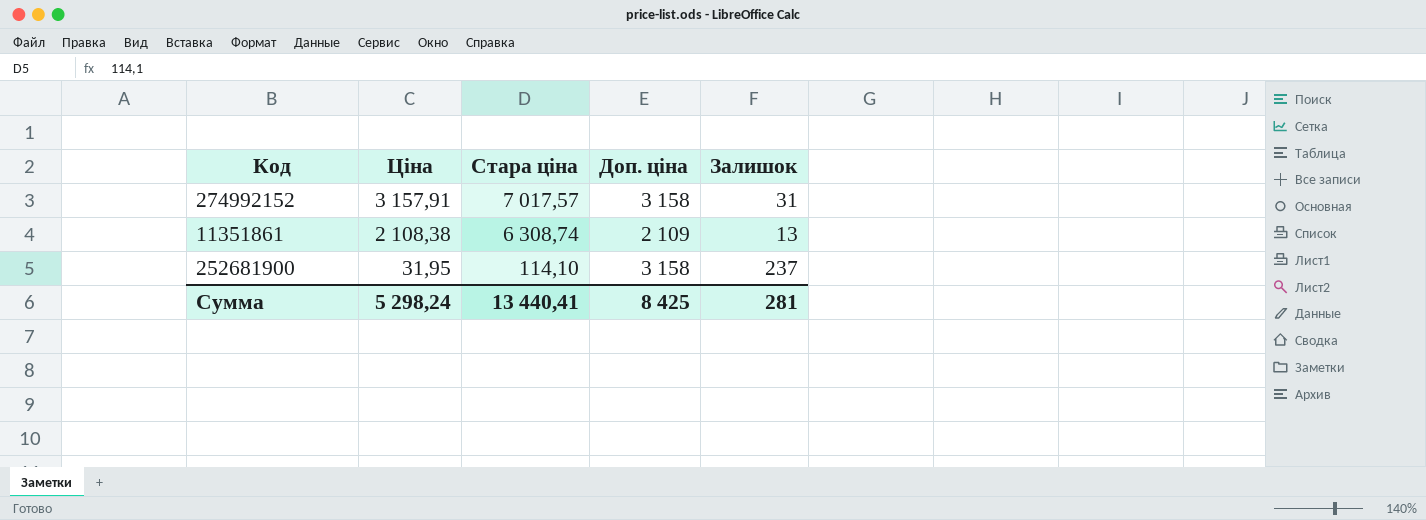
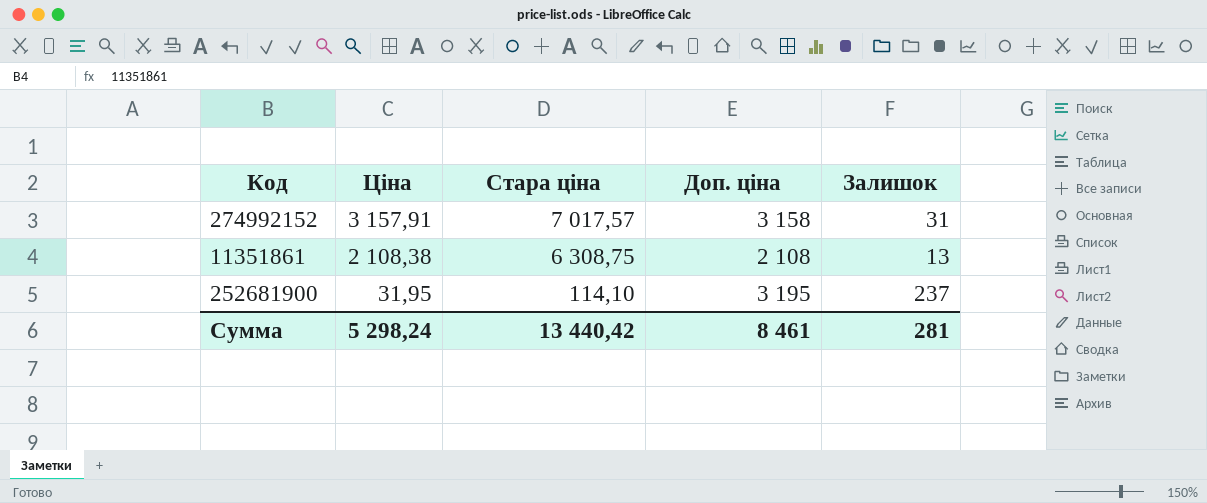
11351861 | Стара ціна: 6 308,74 -> 6 308,75
11351861 | Доп. ціна: 2 109 -> 2 108
252681900 | Доп. ціна: 3 158 -> 3 195
Сумма | Стара ціна: 13 440,41 -> 13 440,42
Сумма | Доп. ціна: 8 425 -> 8 461

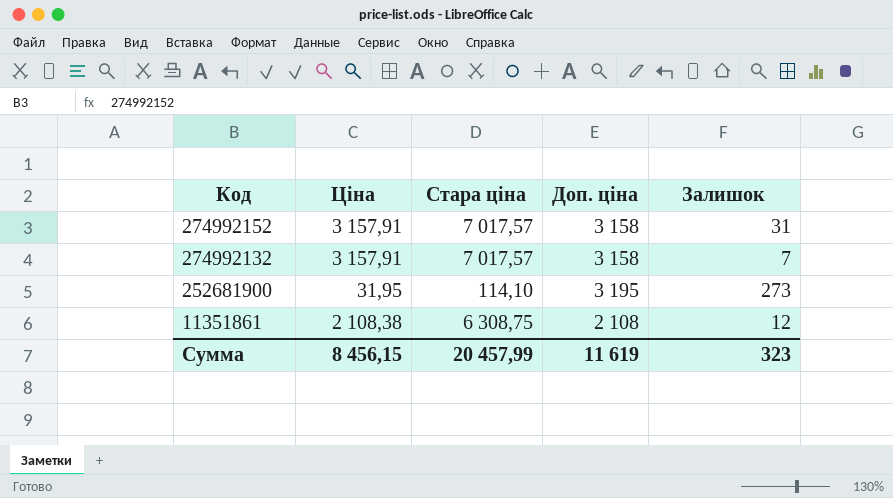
row order: Ціна descending -> Код descending
row 274992132: none -> 3 157,91 | 7 017,57 | 3 158 | 7
252681900 | Залишок: 237 -> 273
11351861 | Залишок: 13 -> 12
Сумма | Ціна: 5 298,24 -> 8 456,15
Сумма | Стара ціна: 13 440,42 -> 20 457,99
Сумма | Доп. ціна: 8 461 -> 11 619
Сумма | Залишок: 281 -> 323

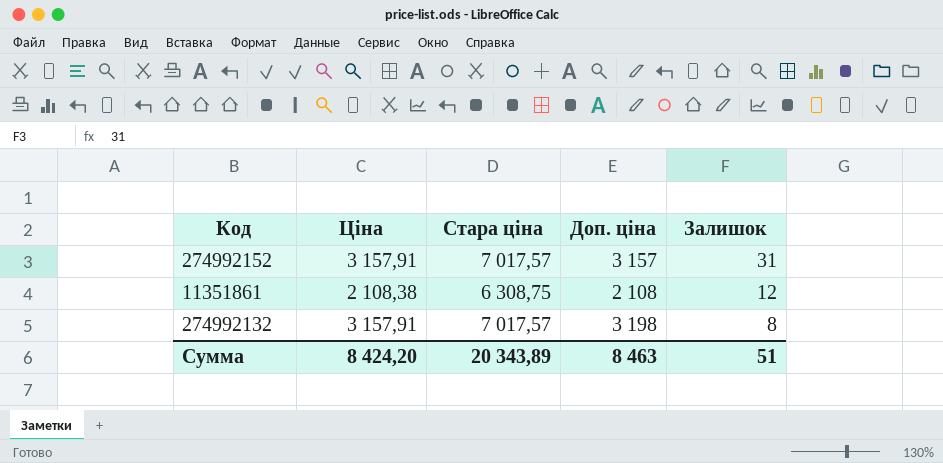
row order: Код descending -> Залишок descending
row 252681900: 31,95 | 114,10 | 3 195 | 273 -> none
274992152 | Доп. ціна: 3 158 -> 3 157
274992132 | Доп. ціна: 3 158 -> 3 198
274992132 | Залишок: 7 -> 8
Сумма | Ціна: 8 456,15 -> 8 424,20
Сумма | Стара ціна: 20 457,99 -> 20 343,89
Сумма | Доп. ціна: 11 619 -> 8 463
Сумма | Залишок: 323 -> 51

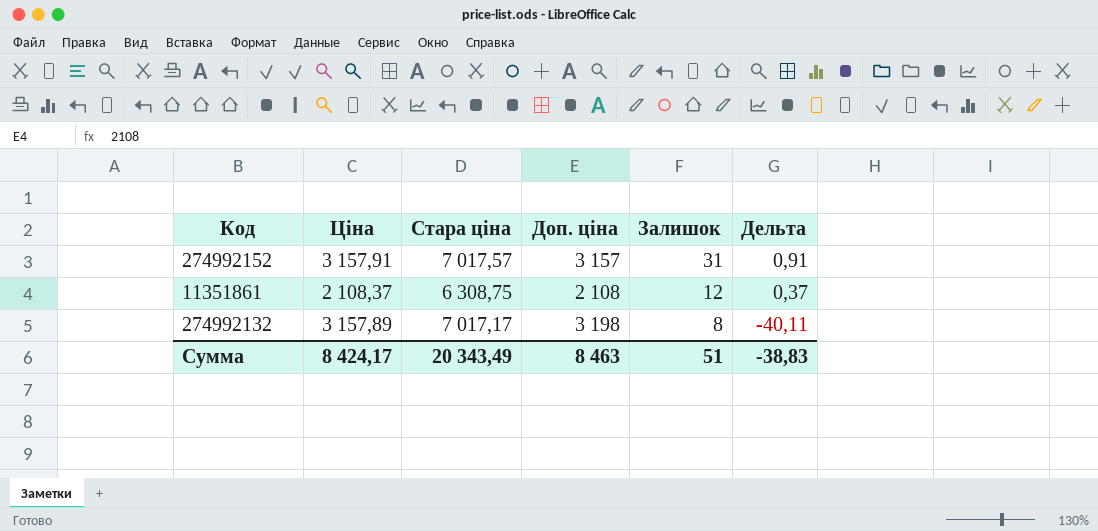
column Дельта | formula: none -> [Ціна] - [Доп. ціна]
11351861 | Ціна: 2 108,38 -> 2 108,37
274992132 | Ціна: 3 157,91 -> 3 157,89
274992132 | Стара ціна: 7 017,57 -> 7 017,17
Сумма | Ціна: 8 424,20 -> 8 424,17
Сумма | Стара ціна: 20 343,89 -> 20 343,49

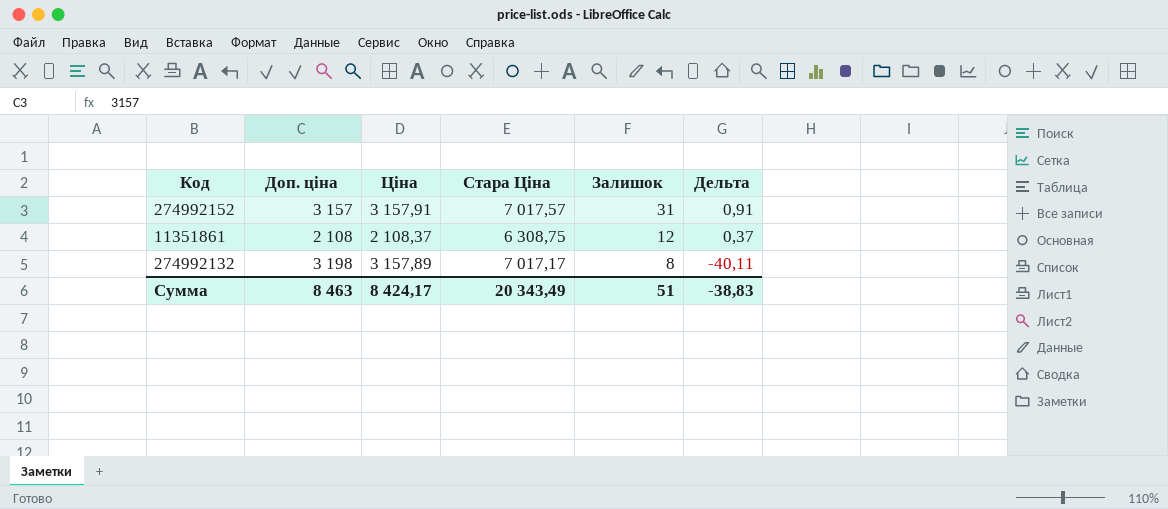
column Доп. ціна | position: 4 -> 2
column name: Стара ціна -> Стара Ціна

